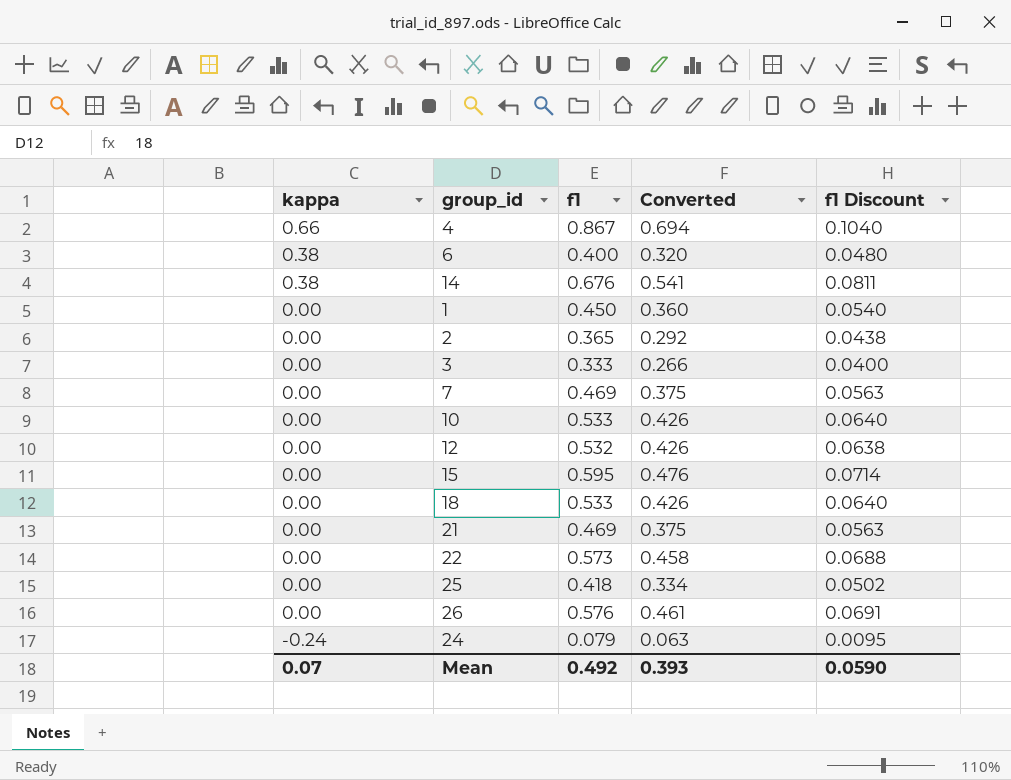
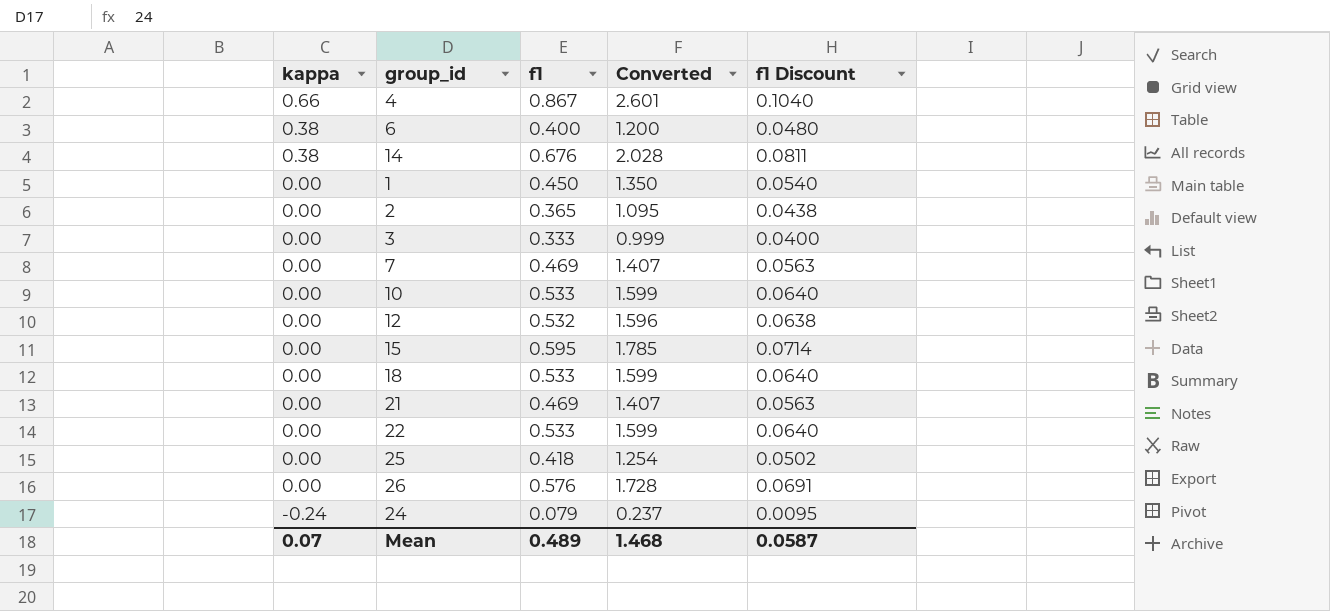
column Converted | formula: [f1] * 0.8 -> [f1] * 3
22 | f1: 0.573 -> 0.533
22 | f1 Discount: 0.0688 -> 0.0640
Mean | f1: 0.492 -> 0.489
Mean | Converted: 0.393 -> 1.468
Mean | f1 Discount: 0.0590 -> 0.0587

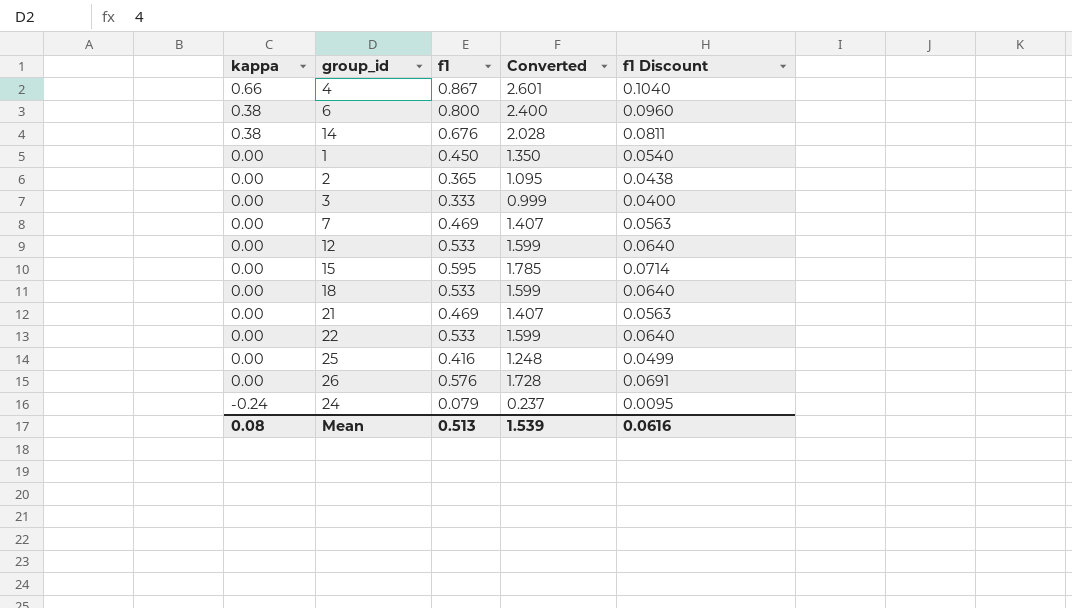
row 10: 0.00 | 0.533 | 1.599 | 0.0640 -> none
6 | f1: 0.400 -> 0.800
6 | Converted: 1.200 -> 2.400
6 | f1 Discount: 0.0480 -> 0.0960
12 | f1: 0.532 -> 0.533
12 | Converted: 1.596 -> 1.599
12 | f1 Discount: 0.0638 -> 0.0640
25 | f1: 0.418 -> 0.416
25 | Converted: 1.254 -> 1.248
25 | f1 Discount: 0.0502 -> 0.0499
Mean | kappa: 0.07 -> 0.08
Mean | f1: 0.489 -> 0.513
Mean | Converted: 1.468 -> 1.539
Mean | f1 Discount: 0.0587 -> 0.0616

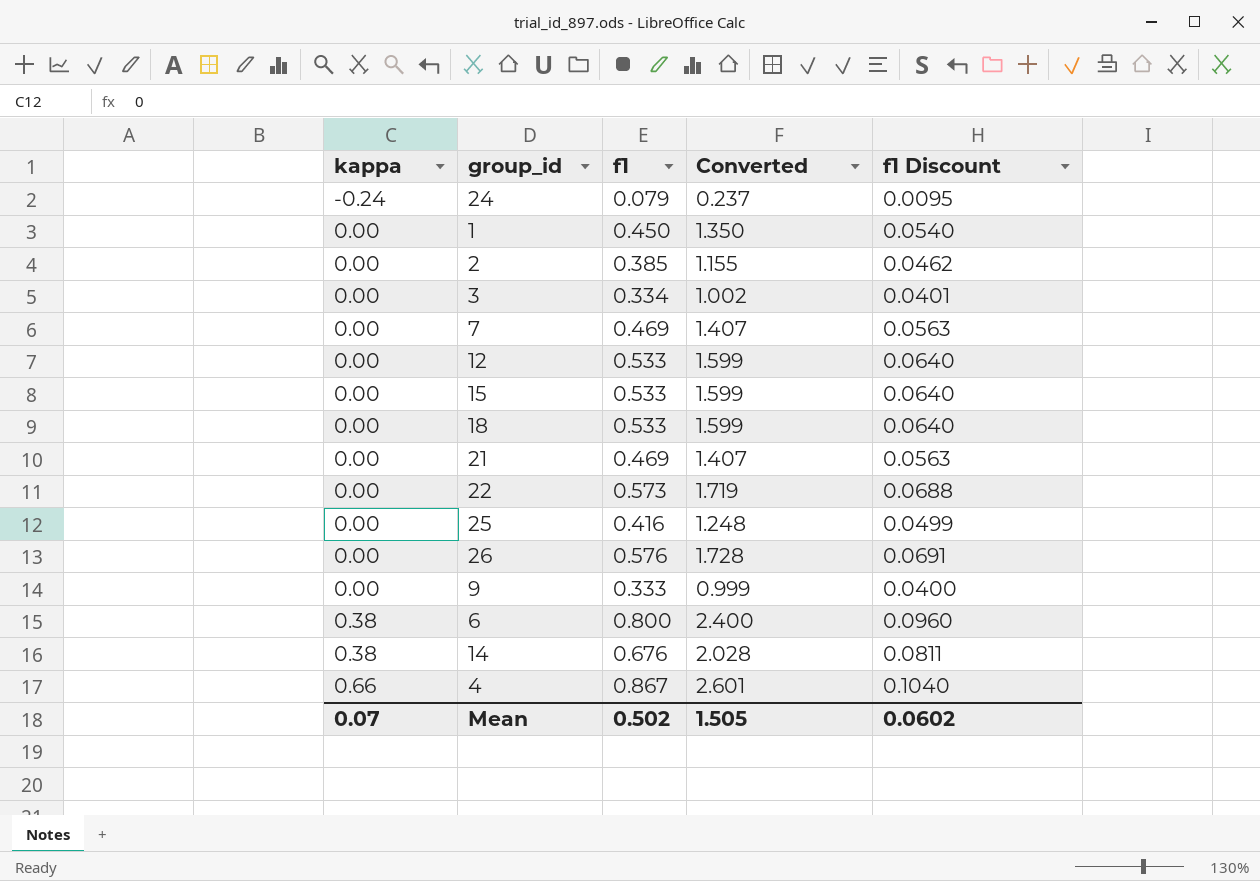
row order: kappa descending -> kappa ascending
2 | f1: 0.365 -> 0.385
2 | Converted: 1.095 -> 1.155
2 | f1 Discount: 0.0438 -> 0.0462
3 | f1: 0.333 -> 0.334
3 | Converted: 0.999 -> 1.002
3 | f1 Discount: 0.0400 -> 0.0401
15 | f1: 0.595 -> 0.533
15 | Converted: 1.785 -> 1.599
15 | f1 Discount: 0.0714 -> 0.0640
22 | f1: 0.533 -> 0.573
22 | Converted: 1.599 -> 1.719
22 | f1 Discount: 0.0640 -> 0.0688
row 9: none -> 0.00 | 0.333 | 0.999 | 0.0400
Mean | kappa: 0.08 -> 0.07
Mean | f1: 0.513 -> 0.502
Mean | Converted: 1.539 -> 1.505
Mean | f1 Discount: 0.0616 -> 0.0602

